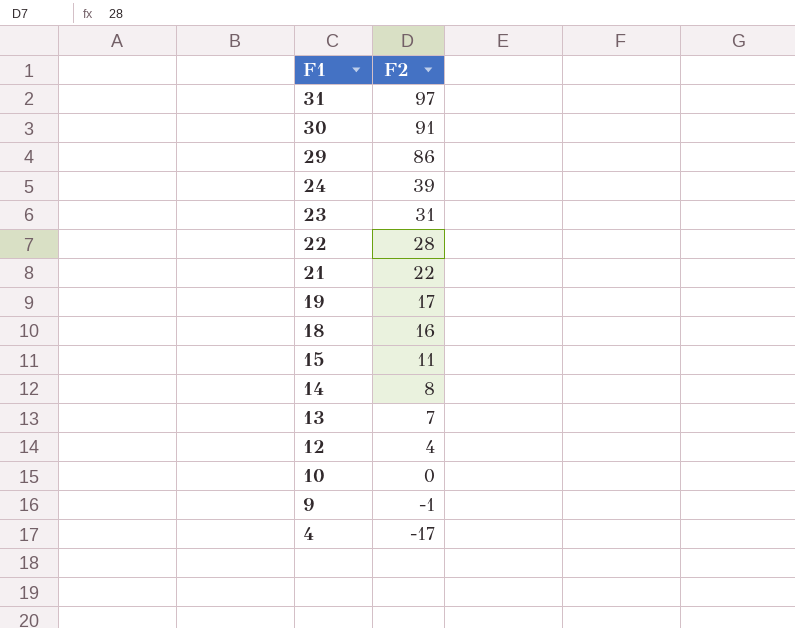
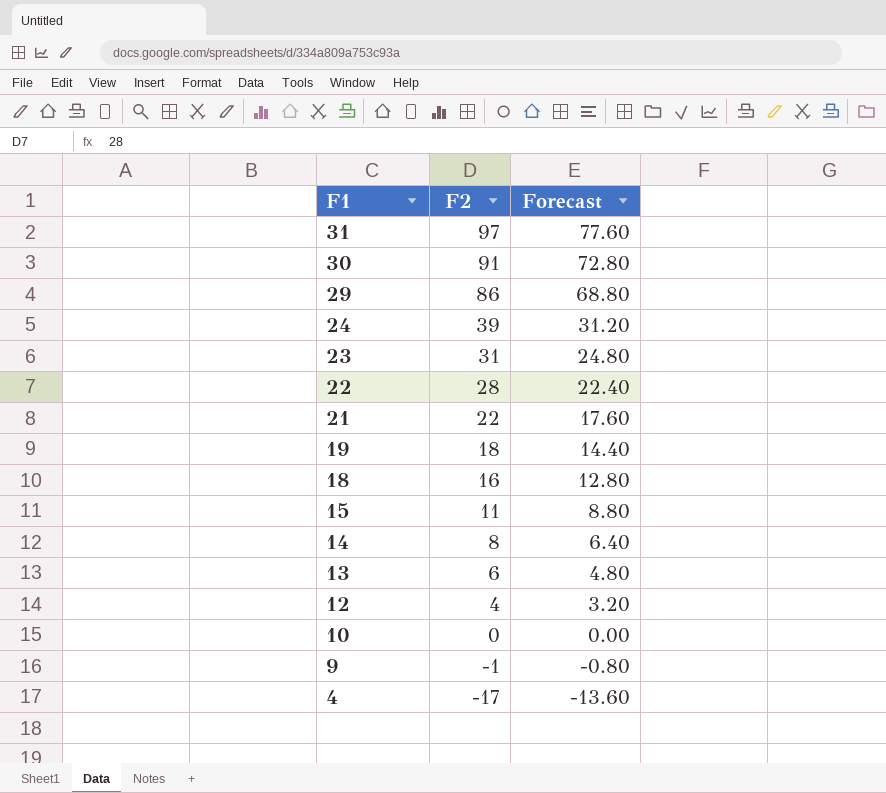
column Forecast | formula: none -> [F2] * 0.8
19 | F2: 17 -> 18
13 | F2: 7 -> 6

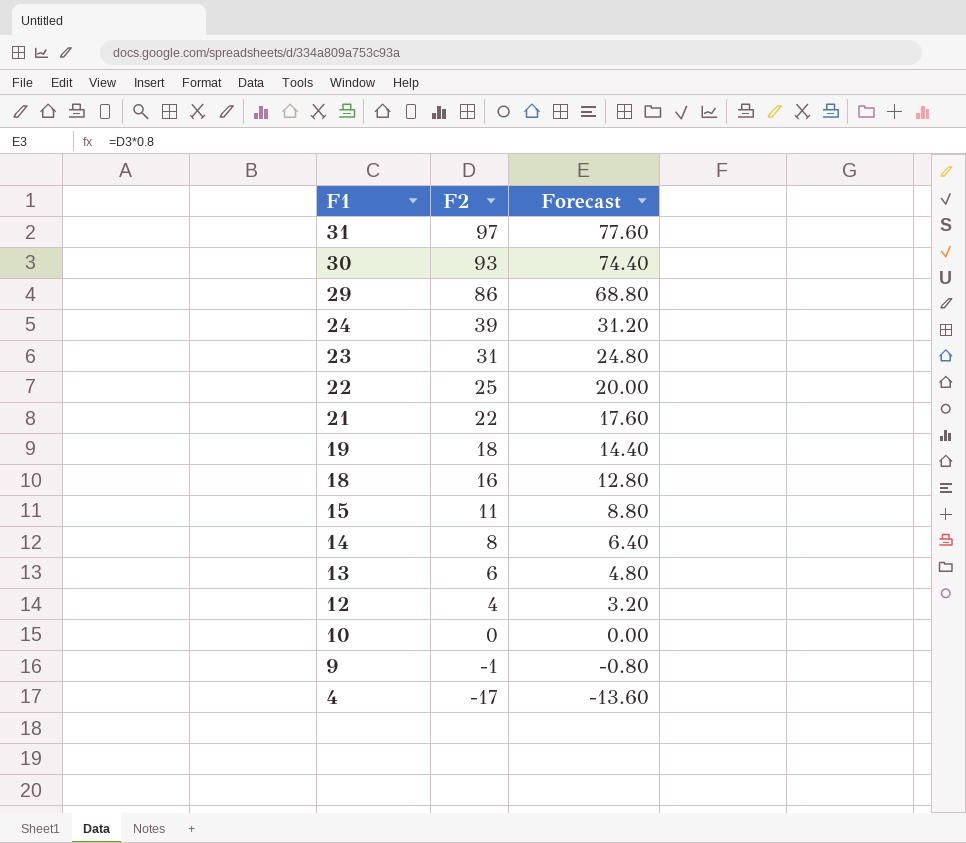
30 | F2: 91 -> 93
30 | Forecast: 72.80 -> 74.40
22 | F2: 28 -> 25
22 | Forecast: 22.40 -> 20.00

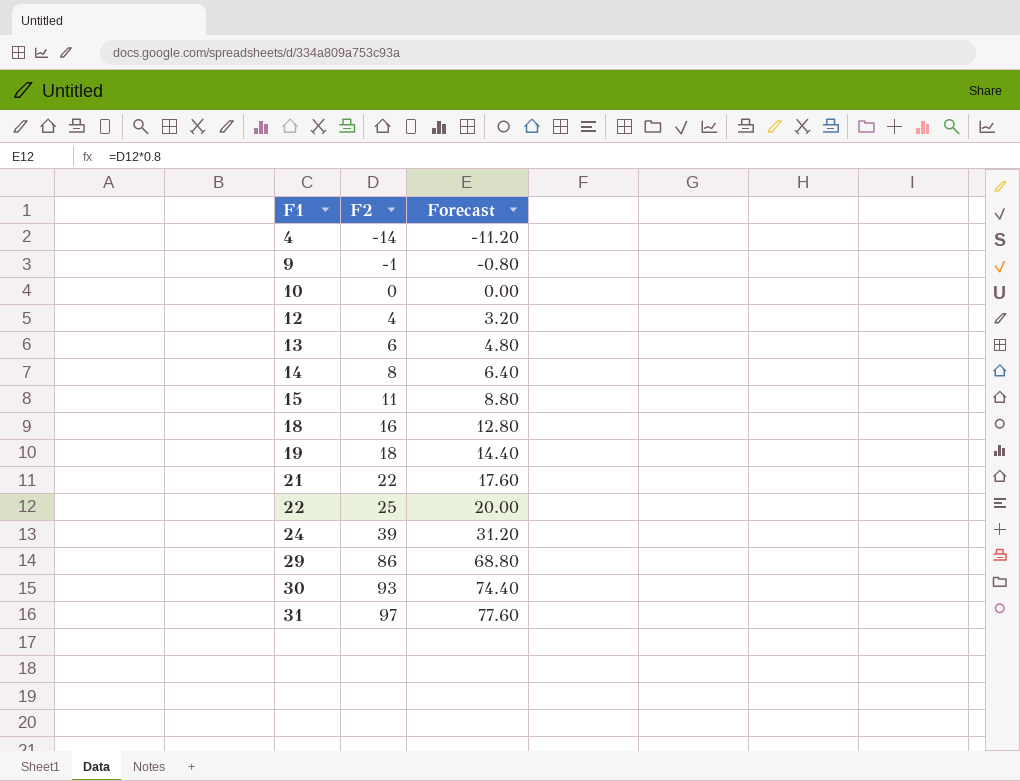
row order: F1 descending -> F1 ascending
row 23: 31 | 24.80 -> none
4 | F2: -17 -> -14
4 | Forecast: -13.60 -> -11.20

